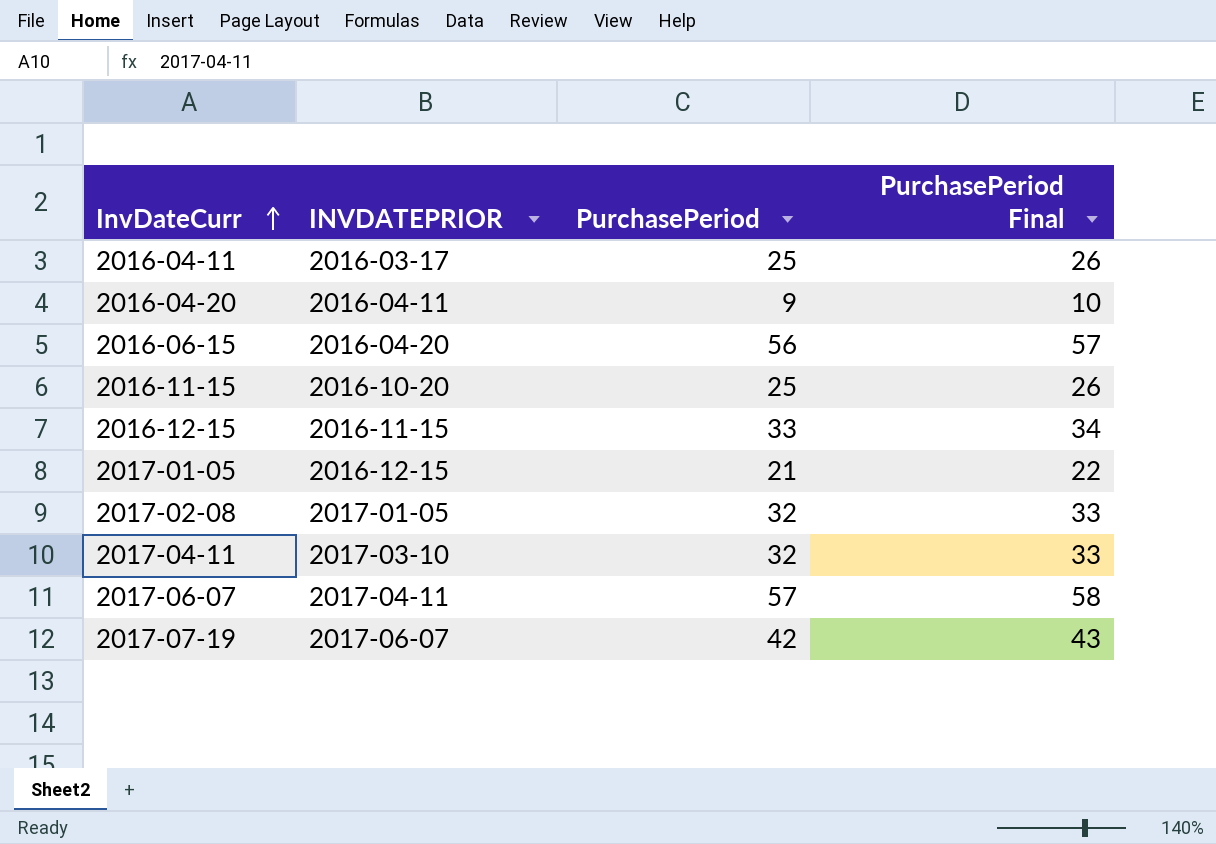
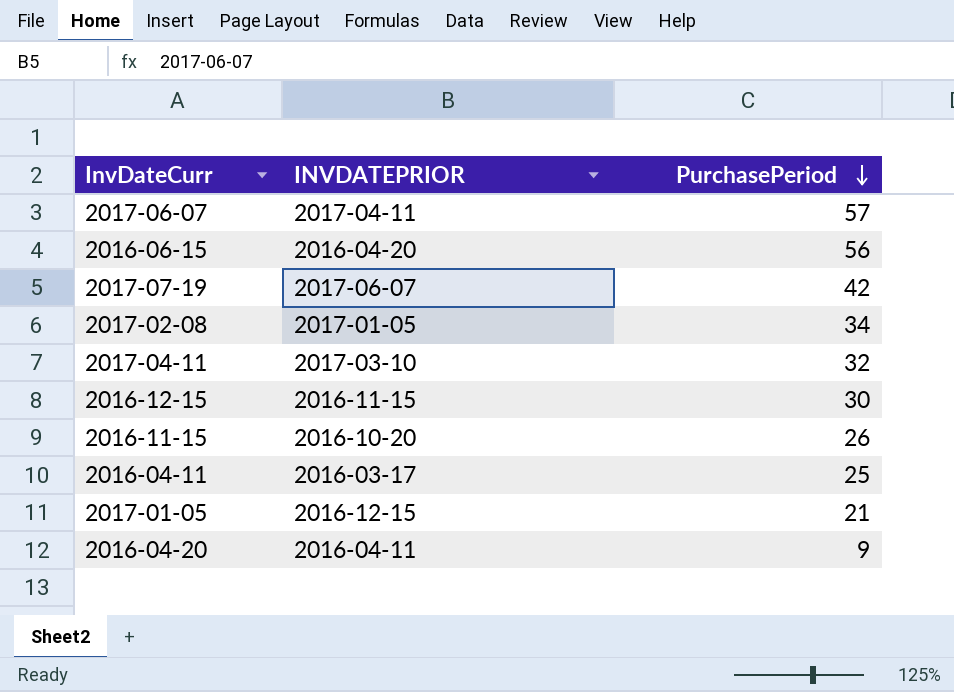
row order: InvDateCurr ascending -> PurchasePeriod descending
column PurchasePeriod Final | formula: [PurchasePeriod] + 1 -> none
2017-02-08 | PurchasePeriod: 32 -> 34
2016-12-15 | PurchasePeriod: 33 -> 30
2016-11-15 | PurchasePeriod: 25 -> 26

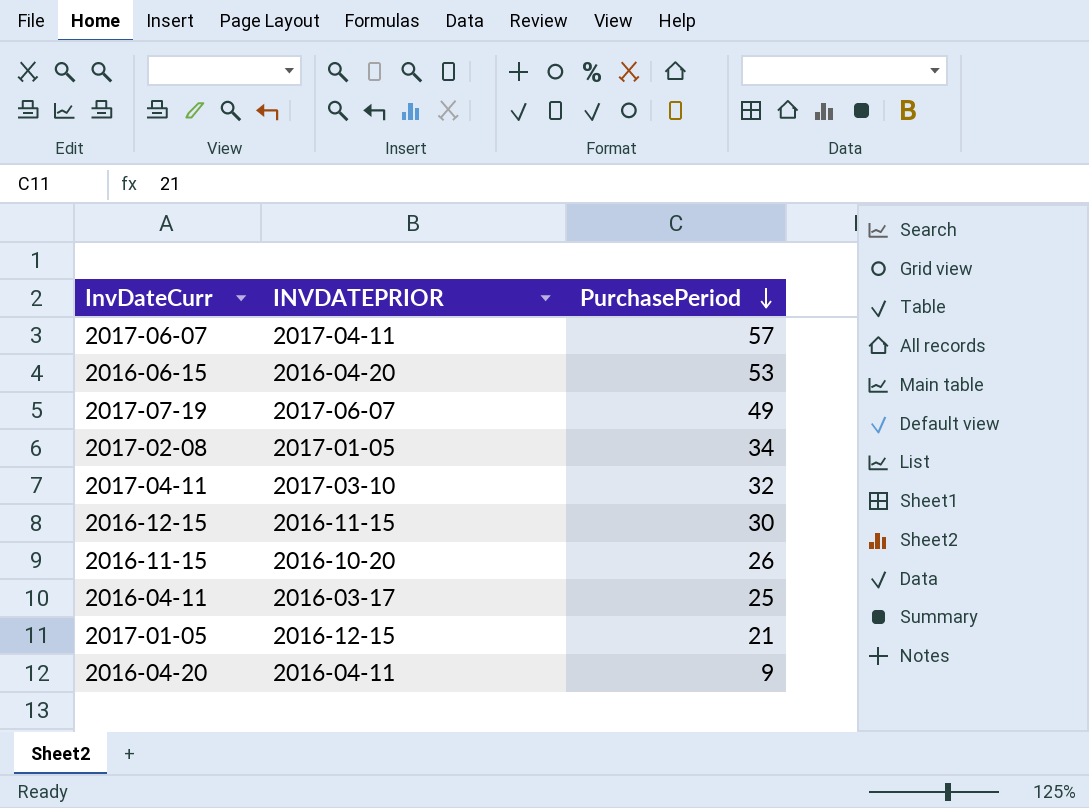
2016-06-15 | PurchasePeriod: 56 -> 53
2017-07-19 | PurchasePeriod: 42 -> 49

